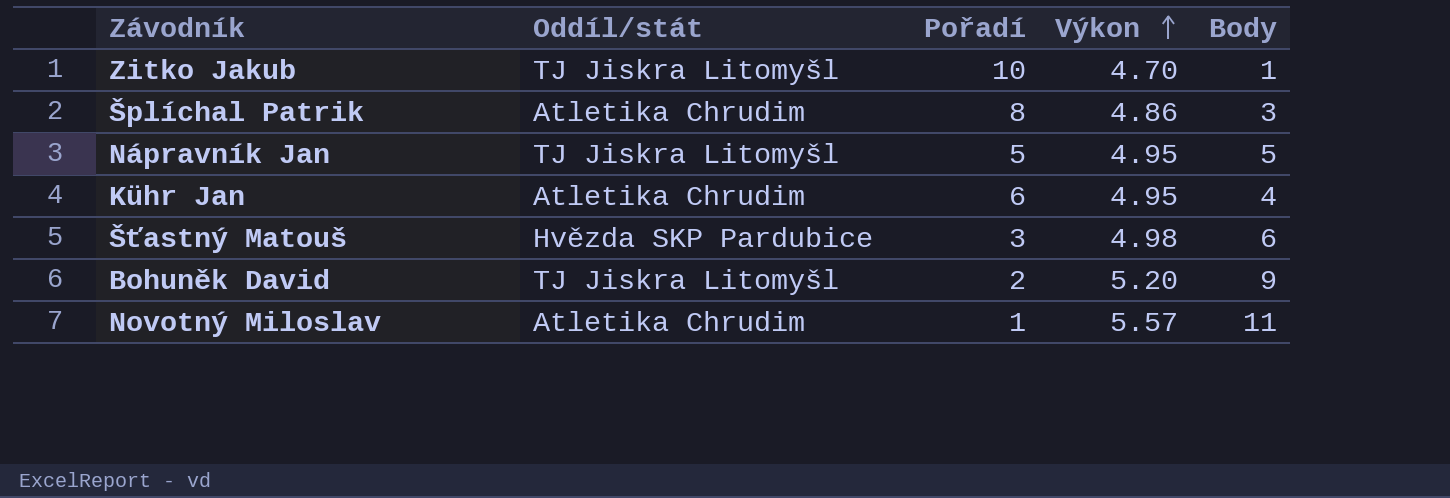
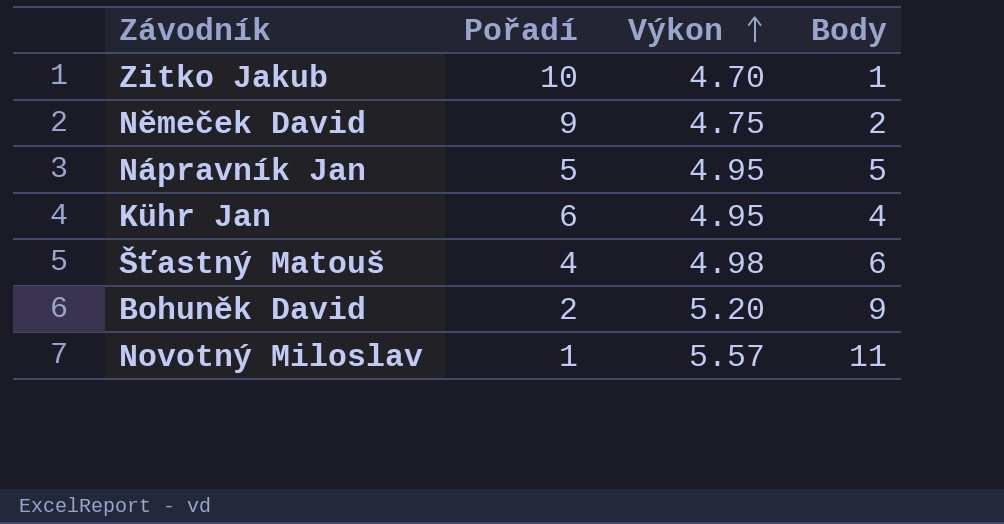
column Oddíl/stát | position: 2 -> none
row Šplíchal Patrik: Atletika Chrudim | 8 | 4.86 | 3 -> none
row Němeček David: none -> 9 | 4.75 | 2
Šťastný Matouš | Pořadí: 3 -> 4

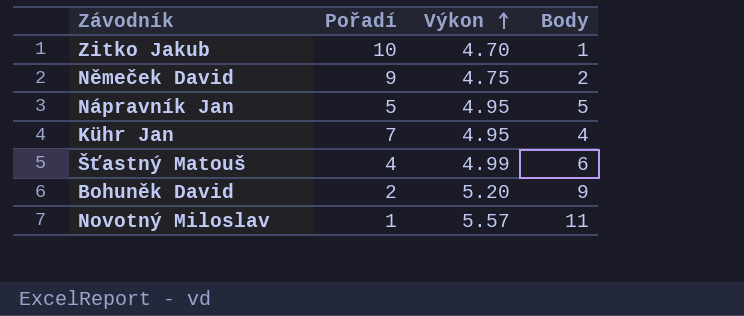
Kühr Jan | Pořadí: 6 -> 7
Šťastný Matouš | Výkon: 4.98 -> 4.99

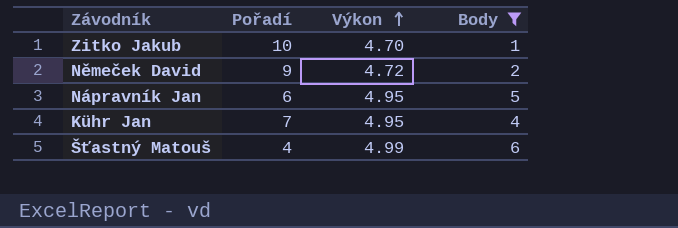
filter: none -> Body <= 6
Němeček David | Výkon: 4.75 -> 4.72
Nápravník Jan | Pořadí: 5 -> 6

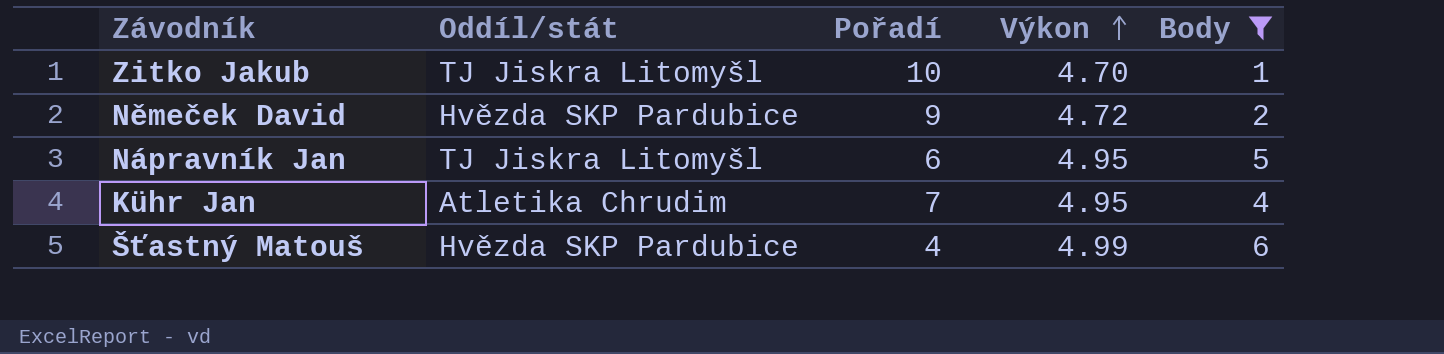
column Oddíl/stát | position: none -> 2

